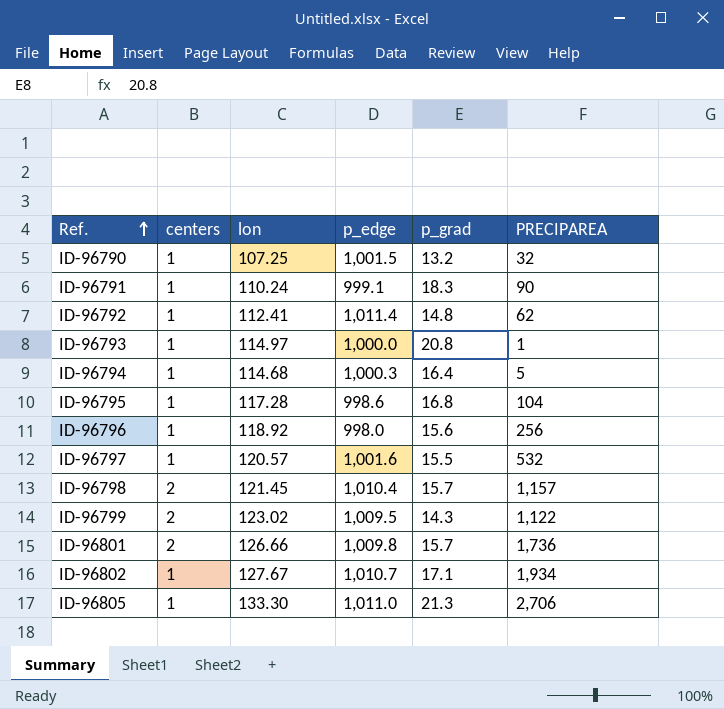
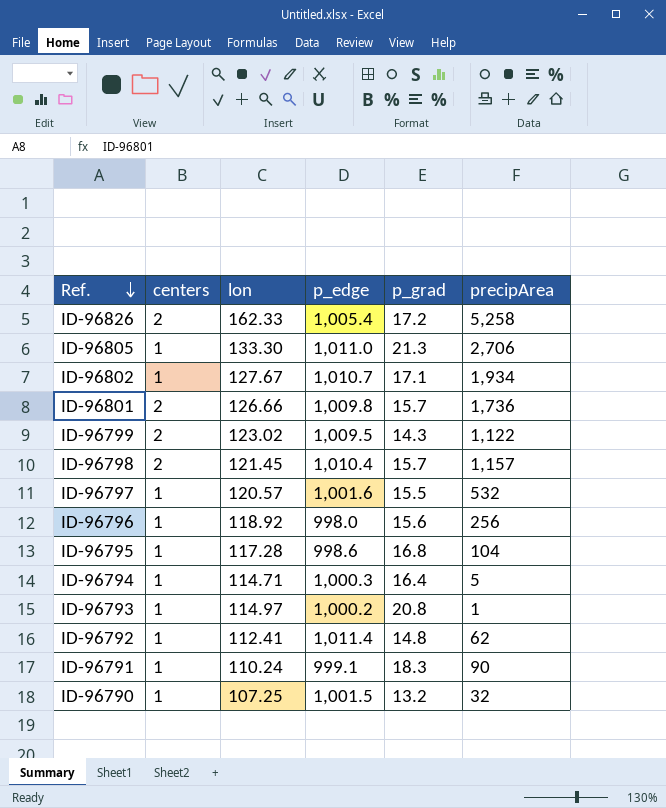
row order: Ref. ascending -> Ref. descending
column name: PRECIPAREA -> precipArea
row ID-96826: none -> 2 | 162.33 | 1,005.4 | 17.2 | 5,258
ID-96794 | lon: 114.68 -> 114.71
ID-96793 | p_edge: 1,000.0 -> 1,000.2

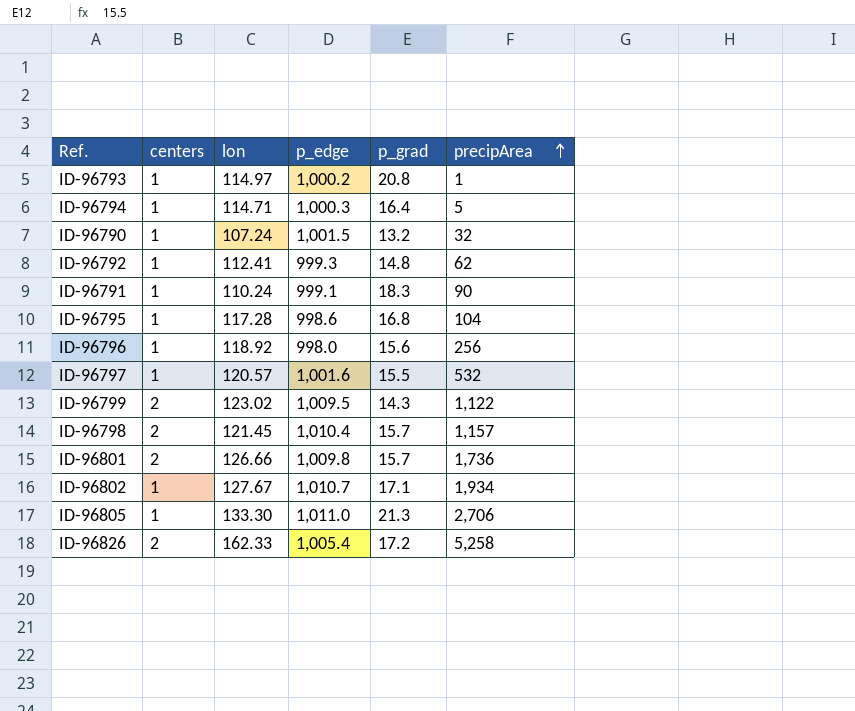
row order: Ref. descending -> precipArea ascending
ID-96790 | lon: 107.25 -> 107.24
ID-96792 | p_edge: 1,011.4 -> 999.3

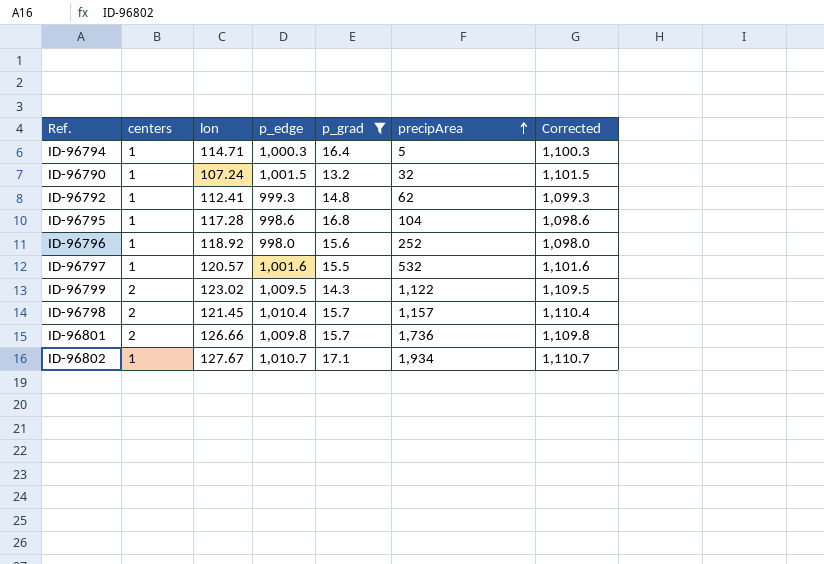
filter: none -> p_grad <= 17.1
column Corrected | formula: none -> [p_edge] + 100
ID-96796 | precipArea: 256 -> 252

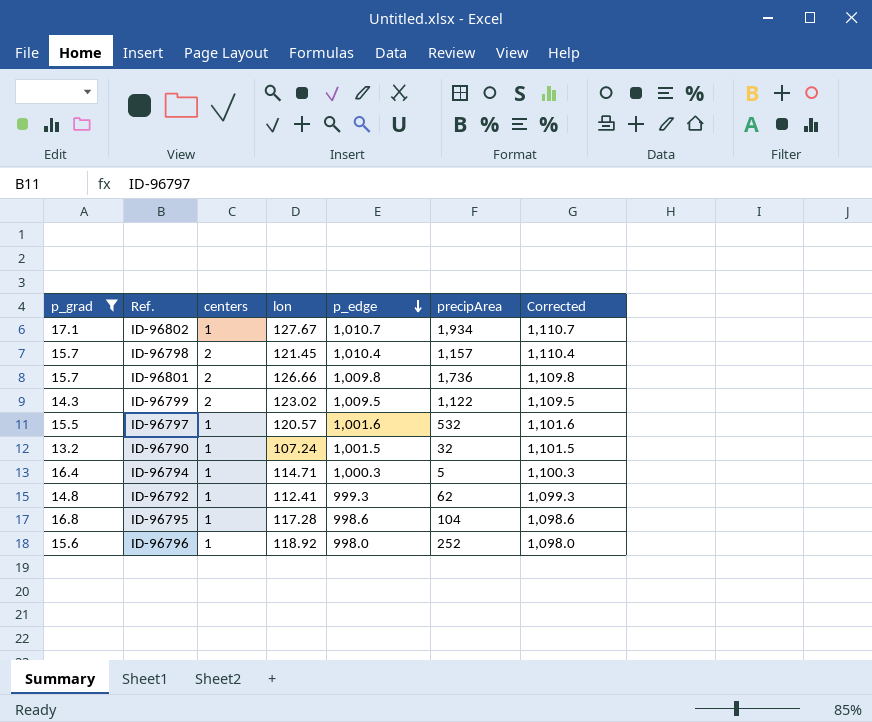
row order: precipArea ascending -> p_edge descending
column p_grad | position: 5 -> 1

